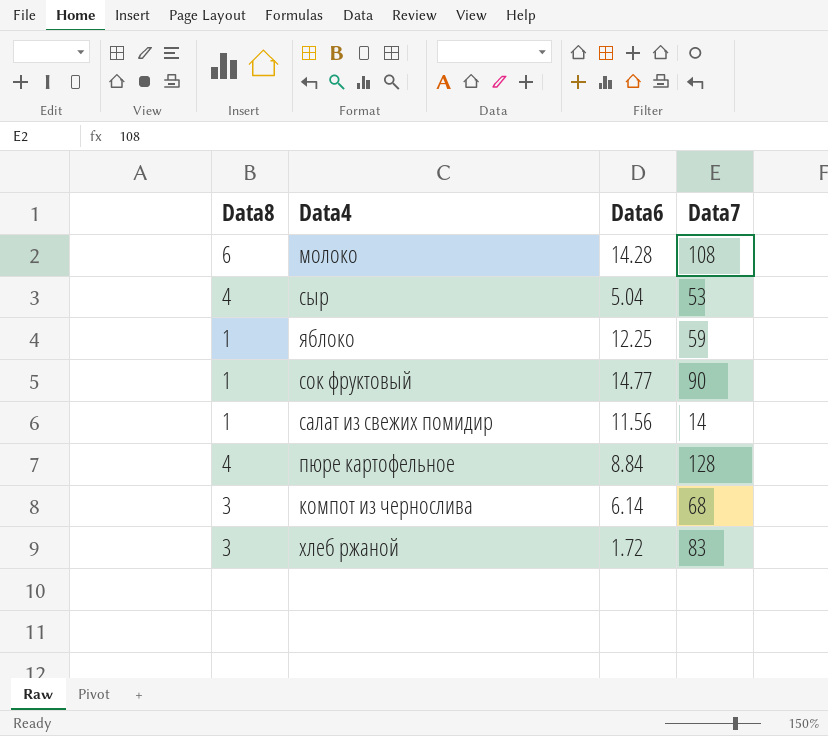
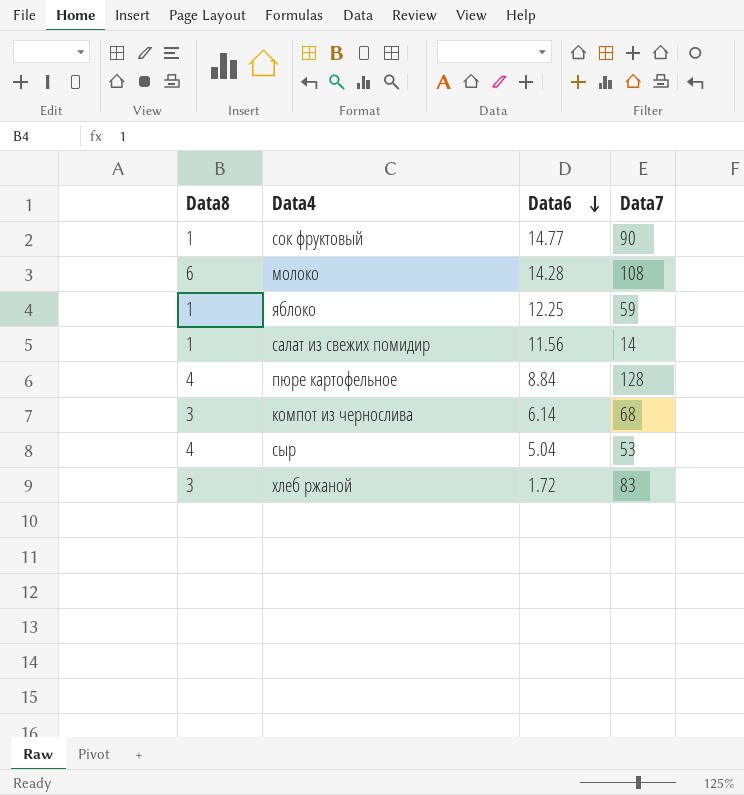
row order: none -> Data6 descending

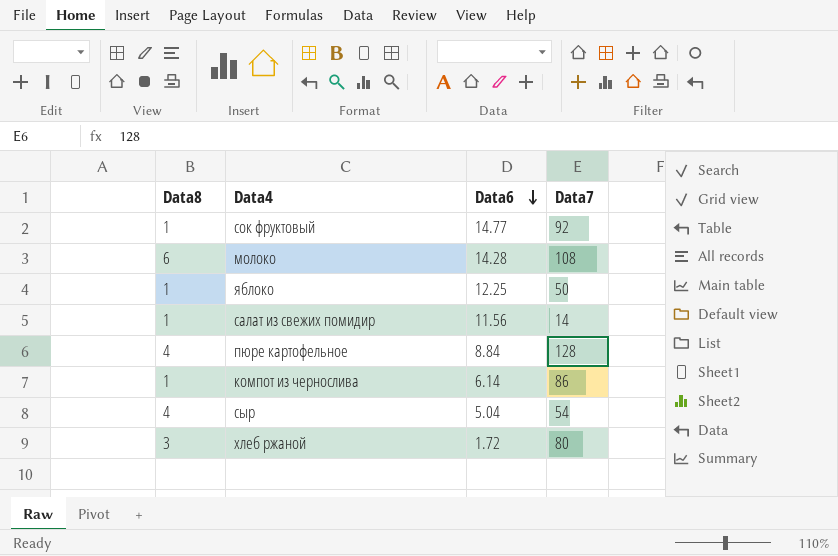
сок фруктовый | Data7: 90 -> 92
яблоко | Data7: 59 -> 50
компот из чернослива | Data8: 3 -> 1
компот из чернослива | Data7: 68 -> 86
сыр | Data7: 53 -> 54
хлеб ржаной | Data7: 83 -> 80

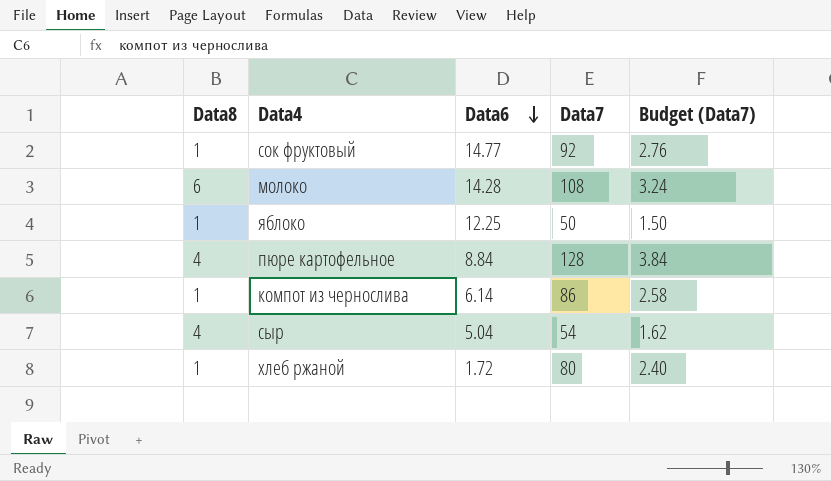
column Budget (Data7) | formula: none -> [Data7] * 0.03
row салат из свежих помидир: 1 | 11.56 | 14 -> none
хлеб ржаной | Data8: 3 -> 1

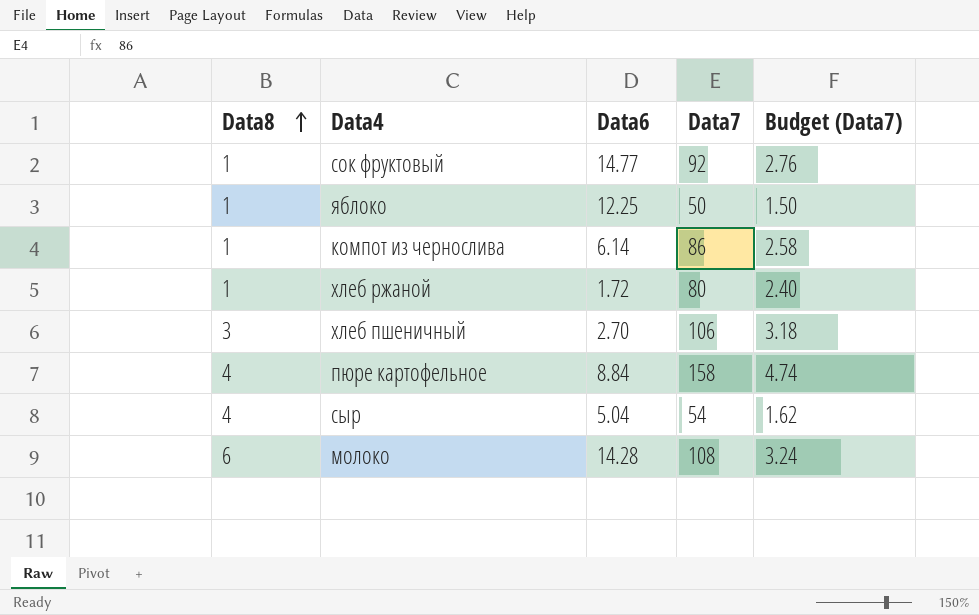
row order: Data6 descending -> Data8 ascending
row хлеб пшеничный: none -> 3 | 2.70 | 106 | 3.18
пюре картофельное | Data7: 128 -> 158
пюре картофельное | Budget (Data7): 3.84 -> 4.74

